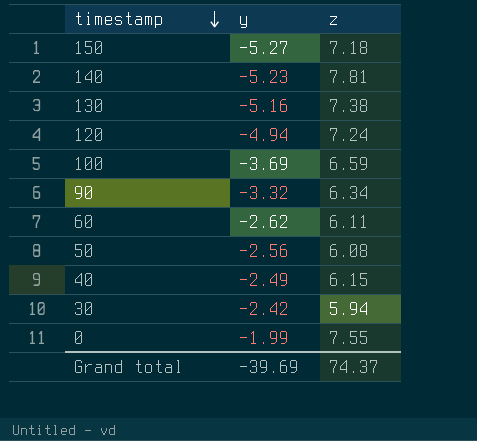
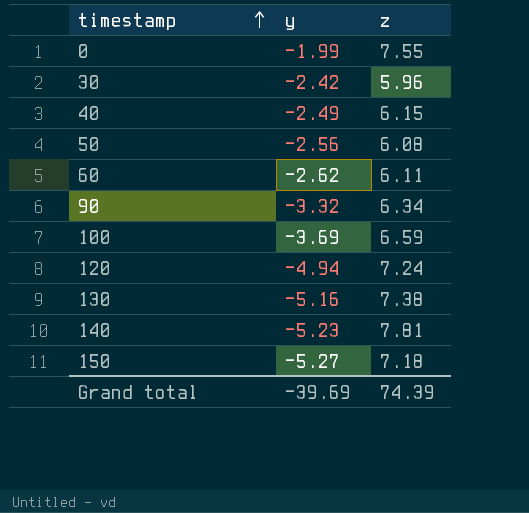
row order: timestamp descending -> timestamp ascending
30 | z: 5.94 -> 5.96
Grand total | z: 74.37 -> 74.39

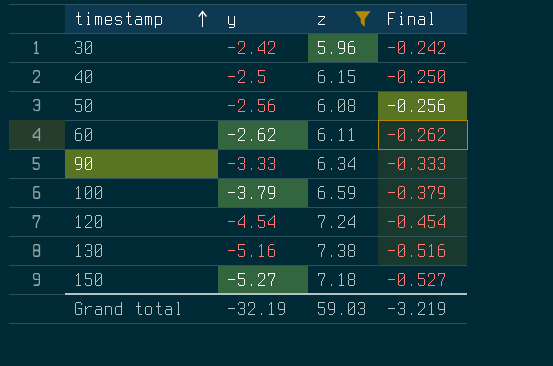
filter: none -> z <= 7.38
column Final | formula: none -> [y] * 0.1
40 | y: -2.49 -> -2.5
90 | y: -3.32 -> -3.33
100 | y: -3.69 -> -3.79
120 | y: -4.94 -> -4.54
Grand total | y: -39.69 -> -32.19
Grand total | z: 74.39 -> 59.03

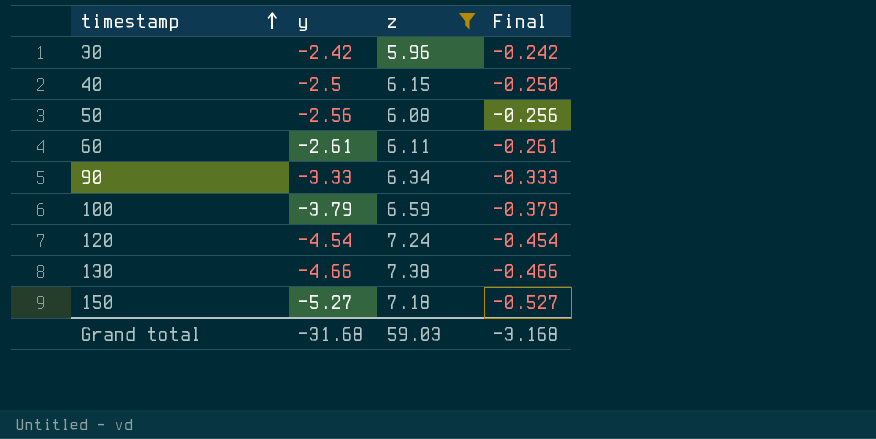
60 | y: -2.62 -> -2.61
60 | Final: -0.262 -> -0.261
130 | y: -5.16 -> -4.66
130 | Final: -0.516 -> -0.466
Grand total | y: -32.19 -> -31.68
Grand total | Final: -3.219 -> -3.168

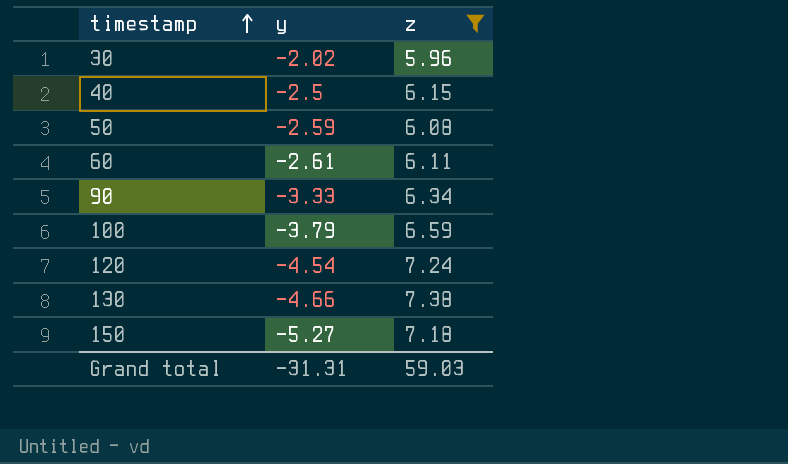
column Final | formula: [y] * 0.1 -> none
30 | y: -2.42 -> -2.02
50 | y: -2.56 -> -2.59
Grand total | y: -31.68 -> -31.31

